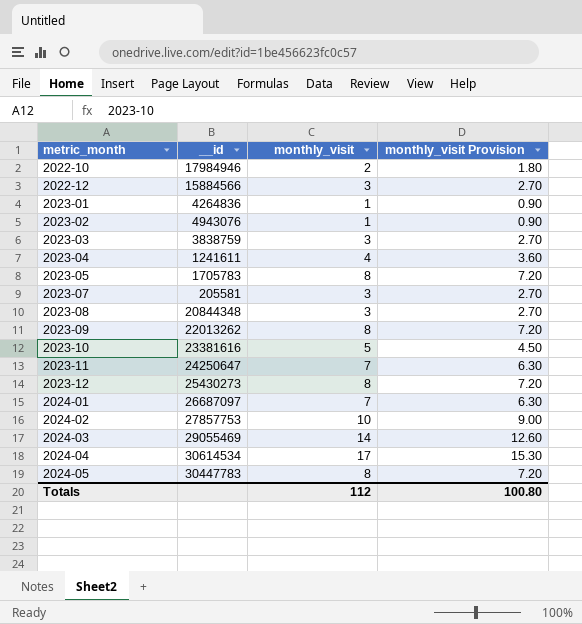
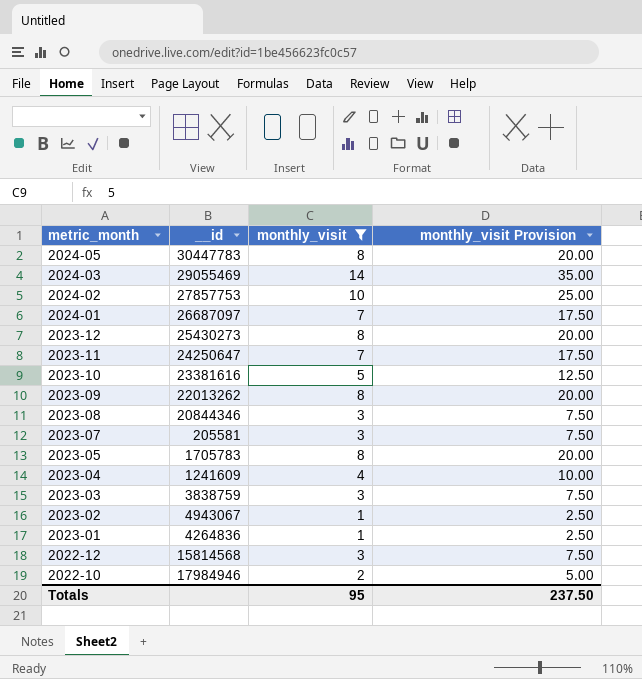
filter: none -> monthly_visit != 17
row order: metric_month ascending -> metric_month descending
column monthly_visit Provision | formula: [monthly_visit] * 0.9 -> [monthly_visit] * 2.5
2023-08 | __id: 20844348 -> 20844346
2023-04 | __id: 1241611 -> 1241609
2023-02 | __id: 4943076 -> 4943067
2022-12 | __id: 15884566 -> 15814568
Totals | monthly_visit: 112 -> 95
Totals | monthly_visit Provision: 100.80 -> 237.50

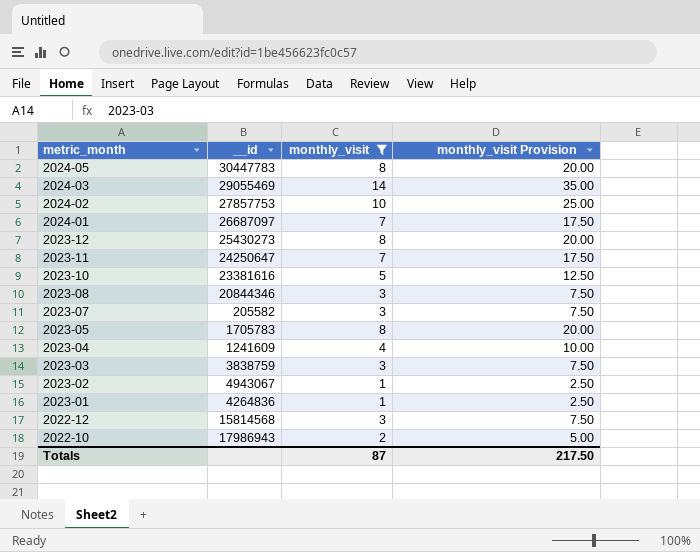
row 2023-09: 22013262 | 8 | 20.00 -> none
2023-07 | __id: 205581 -> 205582
2022-10 | __id: 17984946 -> 17986943
Totals | monthly_visit: 95 -> 87
Totals | monthly_visit Provision: 237.50 -> 217.50

